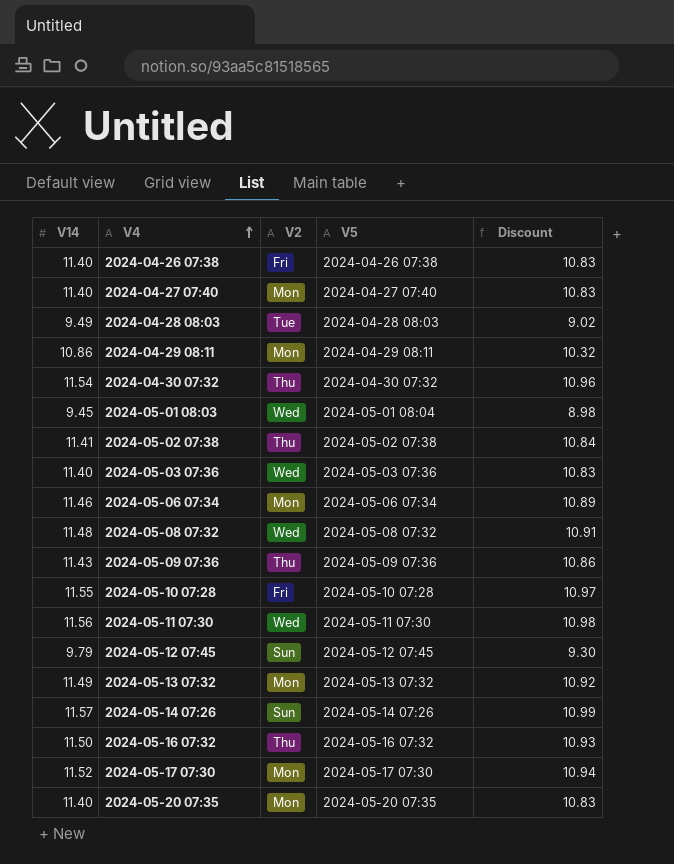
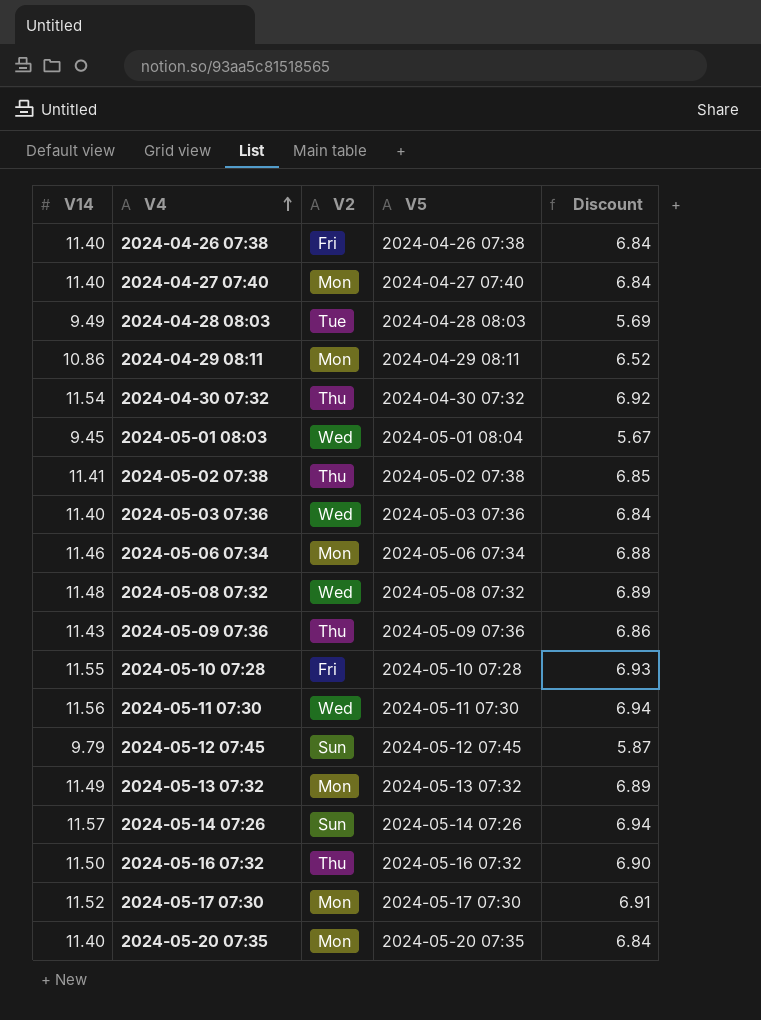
column Discount | formula: [V14] * 0.95 -> [V14] * 0.6

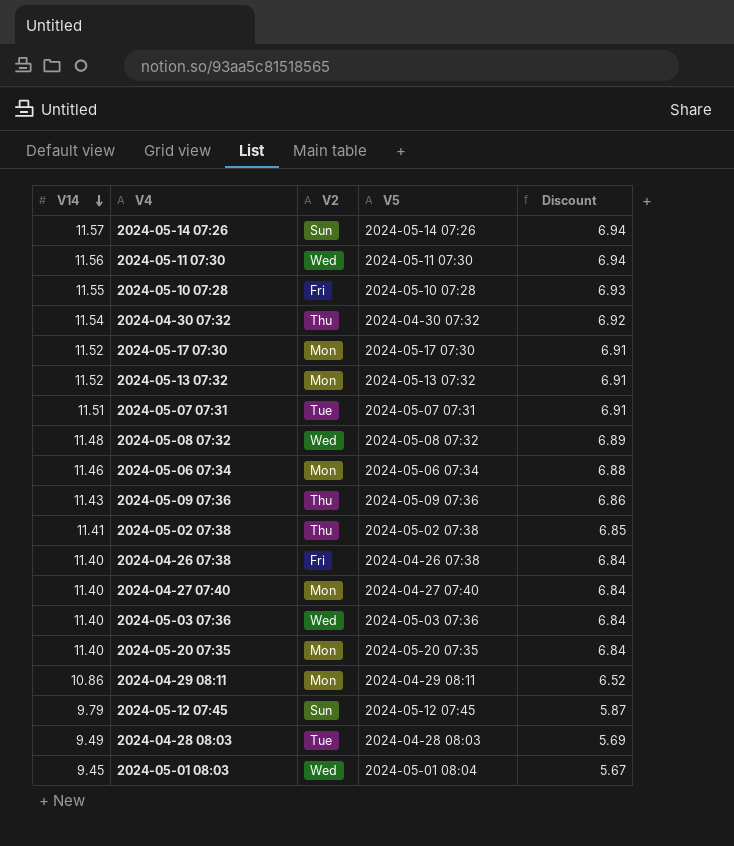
row order: V4 ascending -> V14 descending
row 2024-05-16 07:32: 11.50 | Thu | 2024-05-16 07:32 | 6.90 -> none
2024-05-13 07:32 | V14: 11.49 -> 11.52
2024-05-13 07:32 | Discount: 6.89 -> 6.91
row 2024-05-07 07:31: none -> 11.51 | Tue | 2024-05-07 07:31 | 6.91

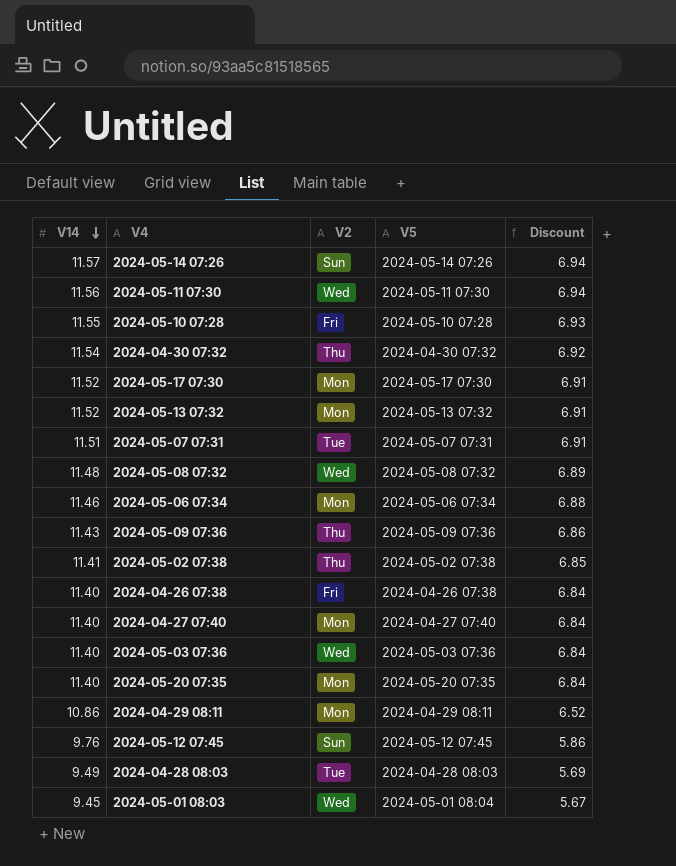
2024-05-12 07:45 | V14: 9.79 -> 9.76
2024-05-12 07:45 | Discount: 5.87 -> 5.86

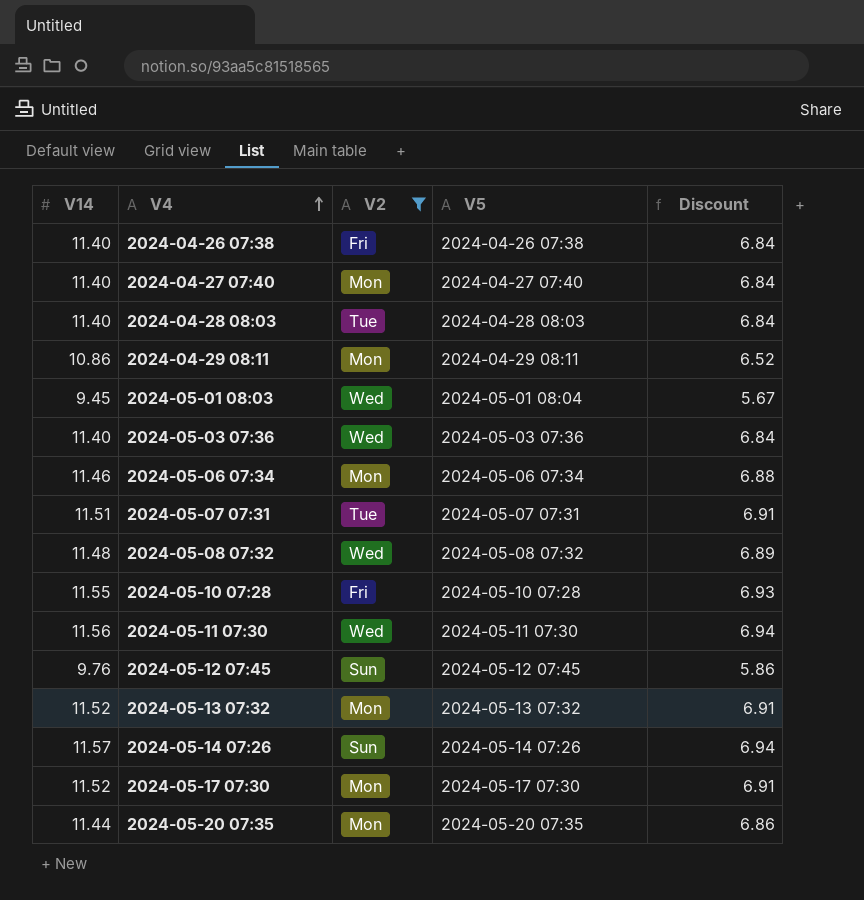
filter: none -> V2 != Thu
row order: V14 descending -> V4 ascending
2024-04-28 08:03 | V14: 9.49 -> 11.40
2024-04-28 08:03 | Discount: 5.69 -> 6.84
2024-05-20 07:35 | V14: 11.40 -> 11.44
2024-05-20 07:35 | Discount: 6.84 -> 6.86

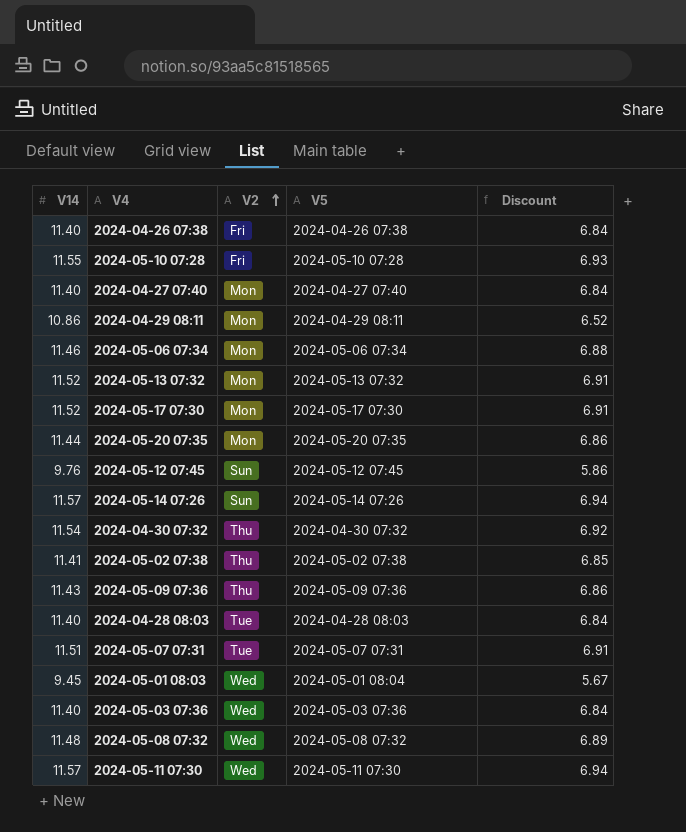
filter: V2 != Thu -> none
row order: V4 ascending -> V2 ascending
2024-05-11 07:30 | V14: 11.56 -> 11.57

